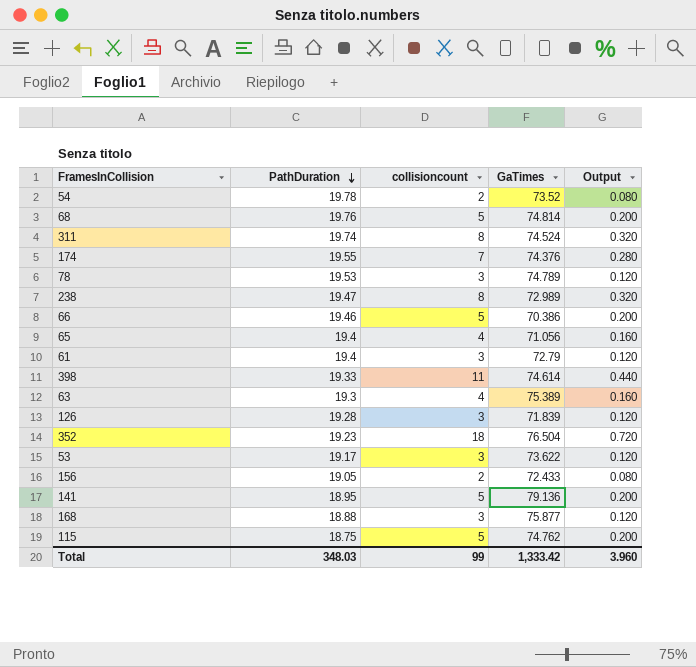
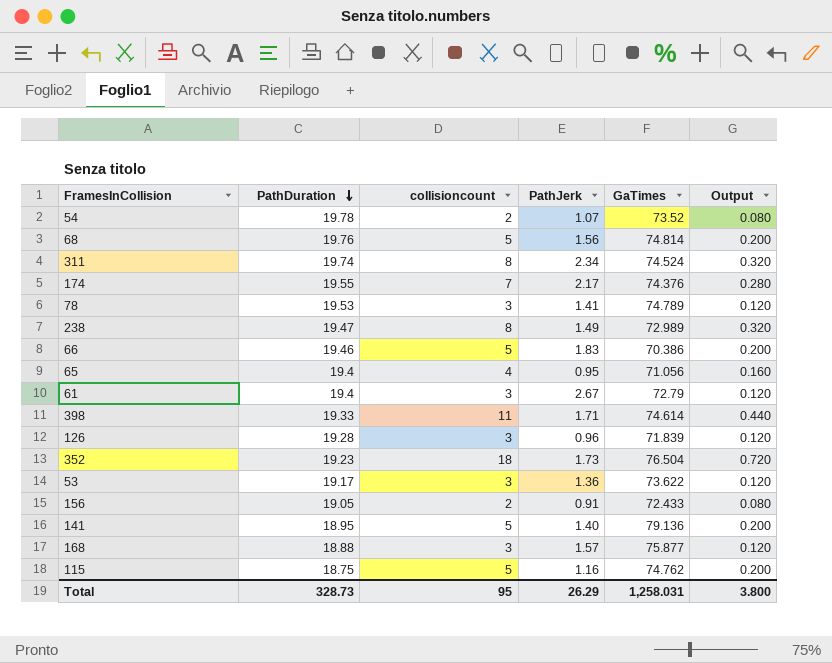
column PathJerk | position: none -> 4
row 63: 19.3 | 4 | 75.389 | 0.160 -> none
Total | PathDuration: 348.03 -> 328.73
Total | collisioncount: 99 -> 95
Total | GaTimes: 1,333.42 -> 1,258.031
Total | Output: 3.960 -> 3.800

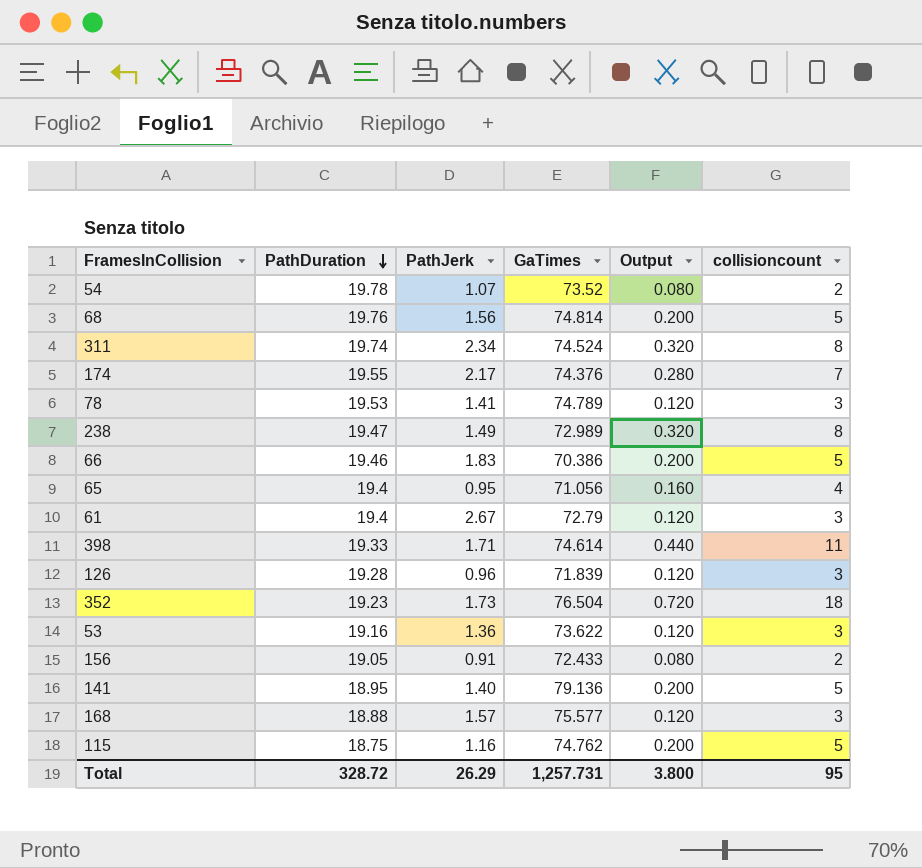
column collisioncount | position: 3 -> 6
53 | PathDuration: 19.17 -> 19.16
168 | GaTimes: 75.877 -> 75.577
Total | PathDuration: 328.73 -> 328.72
Total | GaTimes: 1,258.031 -> 1,257.731

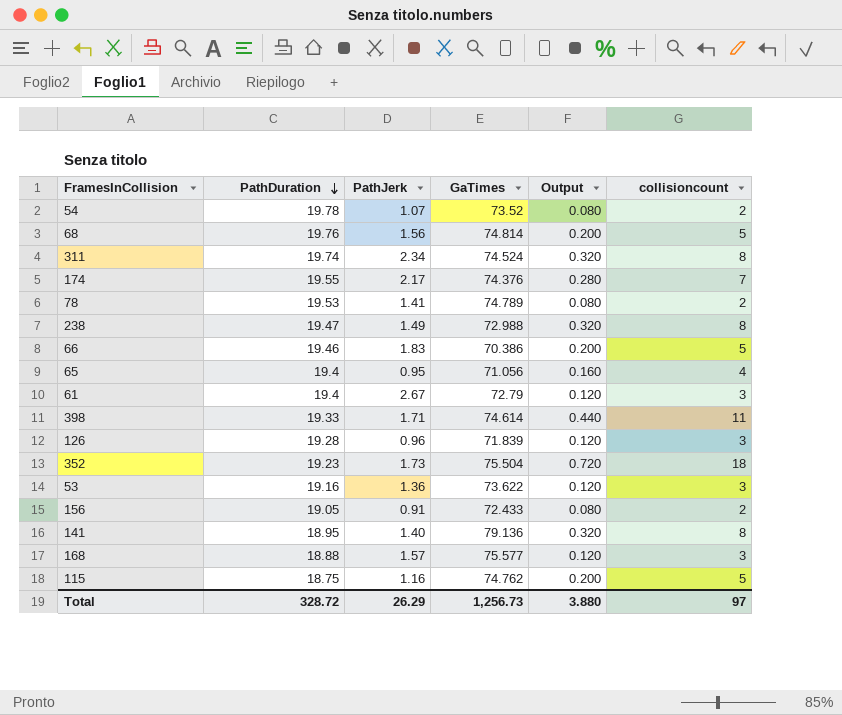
78 | Output: 0.120 -> 0.080
78 | collisioncount: 3 -> 2
238 | GaTimes: 72.989 -> 72.988
352 | GaTimes: 76.504 -> 75.504
141 | Output: 0.200 -> 0.320
141 | collisioncount: 5 -> 8
Total | GaTimes: 1,257.731 -> 1,256.73
Total | Output: 3.800 -> 3.880
Total | collisioncount: 95 -> 97

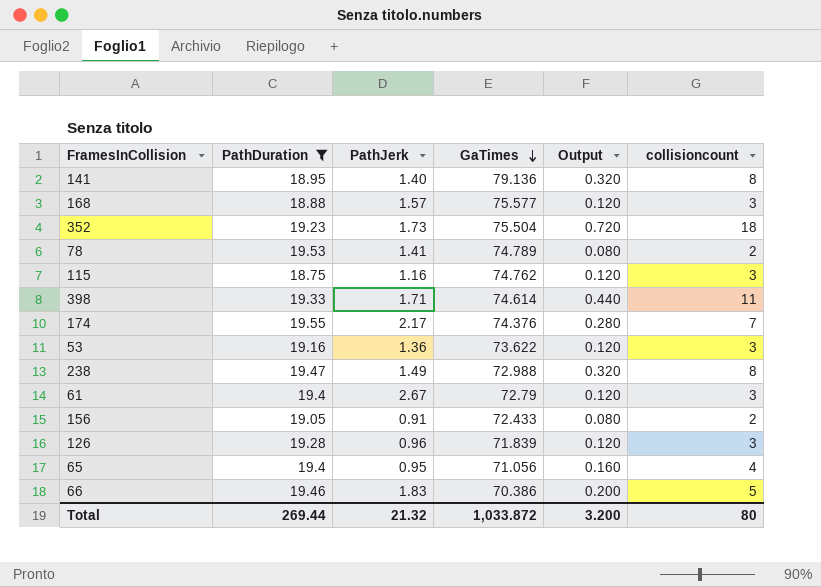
filter: none -> PathDuration <= 19.55
row order: PathDuration descending -> GaTimes descending
115 | Output: 0.200 -> 0.120
115 | collisioncount: 5 -> 3
Total | PathDuration: 328.72 -> 269.44
Total | PathJerk: 26.29 -> 21.32
Total | GaTimes: 1,256.73 -> 1,033.872
Total | Output: 3.880 -> 3.200
Total | collisioncount: 97 -> 80

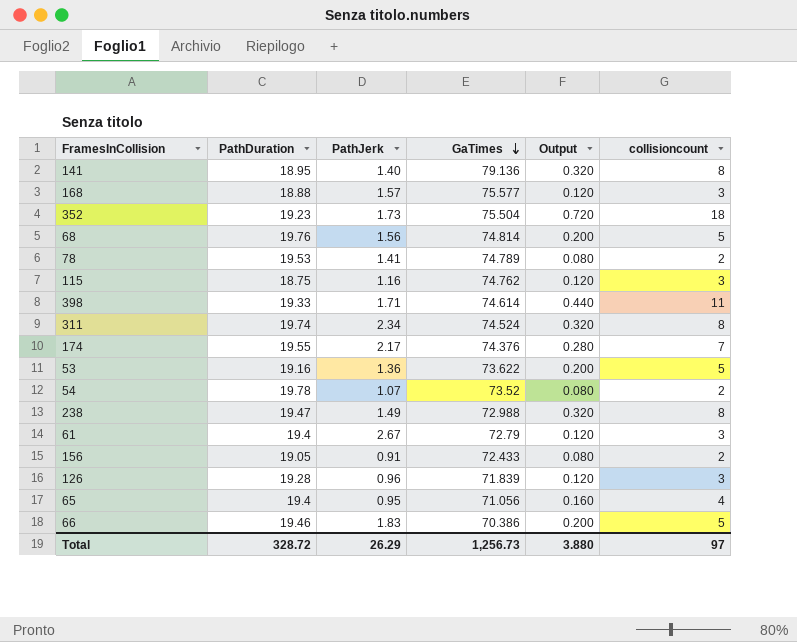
filter: PathDuration <= 19.55 -> none
53 | Output: 0.120 -> 0.200
53 | collisioncount: 3 -> 5
Total | PathDuration: 269.44 -> 328.72
Total | PathJerk: 21.32 -> 26.29
Total | GaTimes: 1,033.872 -> 1,256.73
Total | Output: 3.200 -> 3.880
Total | collisioncount: 80 -> 97

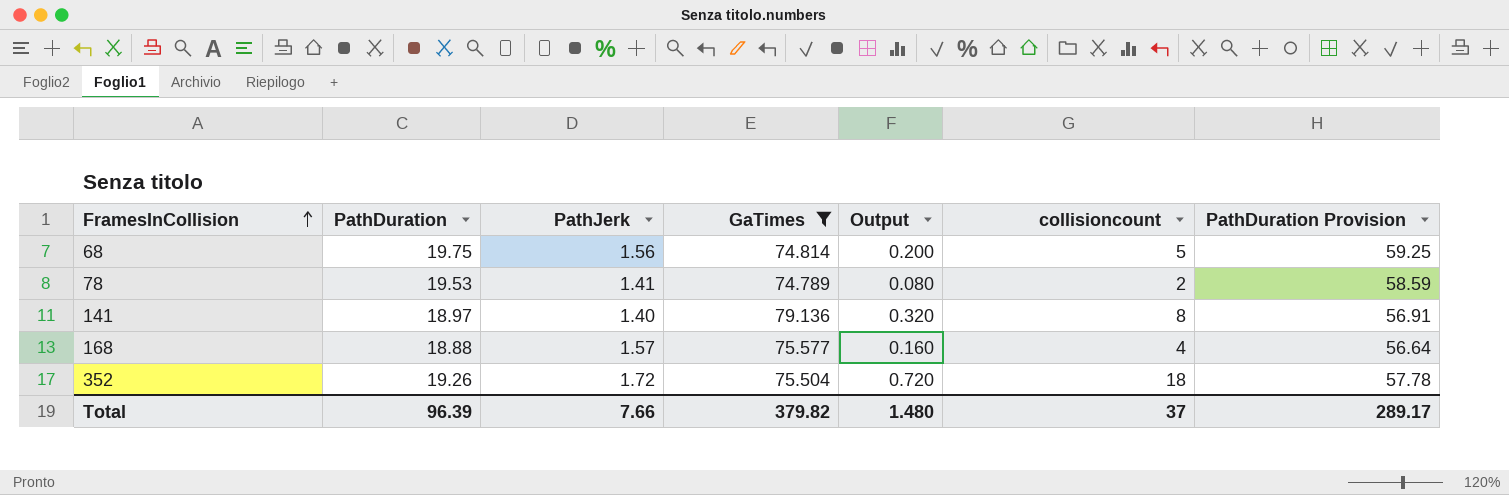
filter: none -> GaTimes >= 74.789
row order: GaTimes descending -> FramesInCollision ascending
column PathDuration Provision | formula: none -> [PathDuration] * 3
68 | PathDuration: 19.76 -> 19.75
141 | PathDuration: 18.95 -> 18.97
168 | Output: 0.120 -> 0.160
168 | collisioncount: 3 -> 4
352 | PathDuration: 19.23 -> 19.26
352 | PathJerk: 1.73 -> 1.72
Total | PathDuration: 328.72 -> 96.39
Total | PathJerk: 26.29 -> 7.66
Total | GaTimes: 1,256.73 -> 379.82
Total | Output: 3.880 -> 1.480
Total | collisioncount: 97 -> 37

